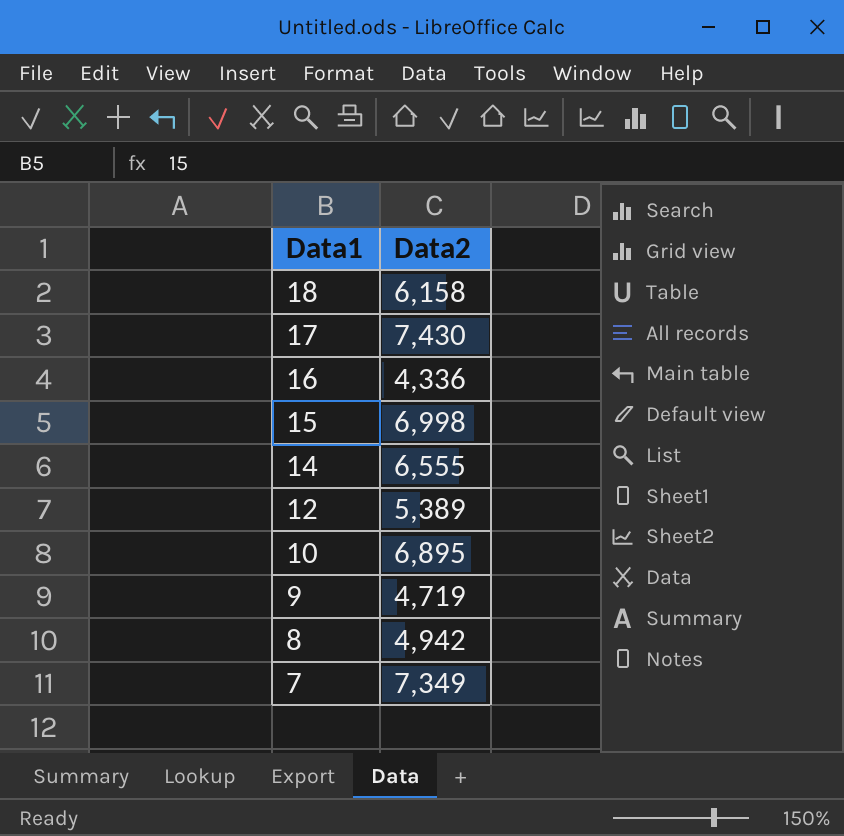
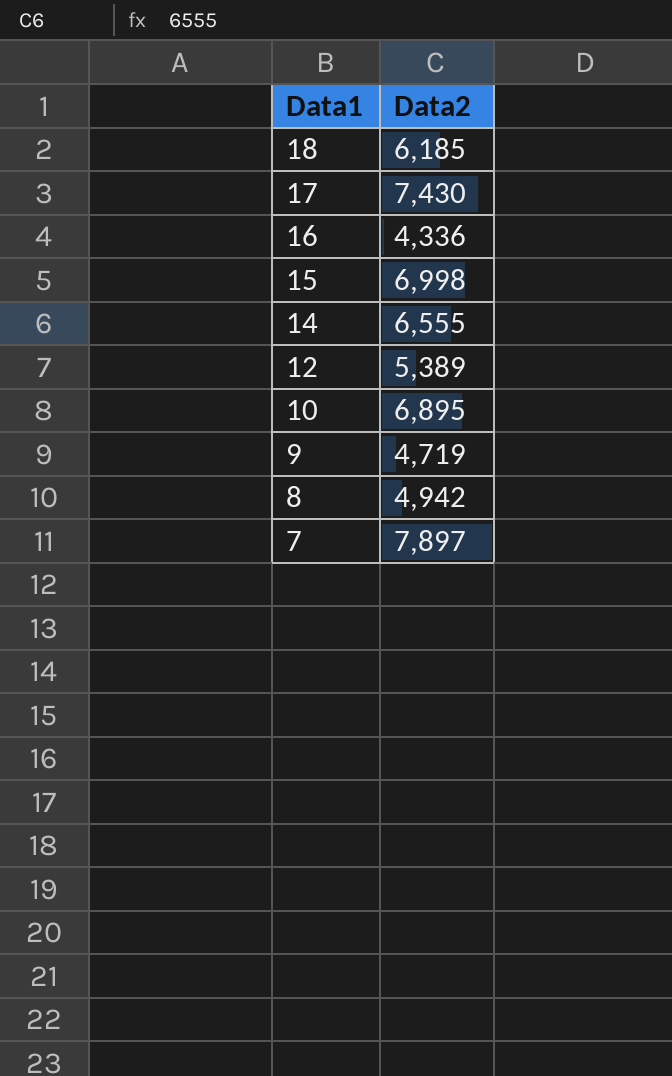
18 | Data2: 6,158 -> 6,185
7 | Data2: 7,349 -> 7,897

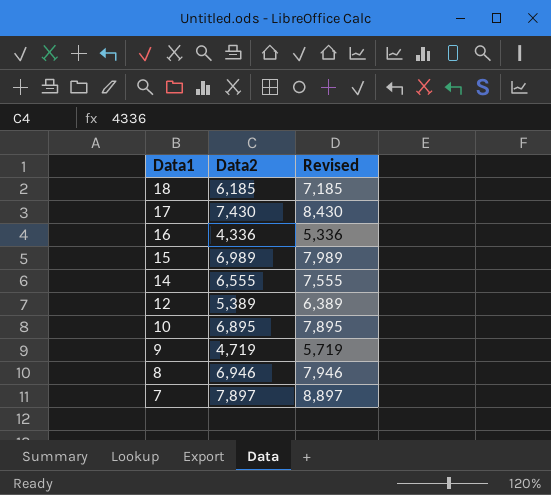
column Revised | formula: none -> [Data2] + 1000
15 | Data2: 6,998 -> 6,989
8 | Data2: 4,942 -> 6,946

